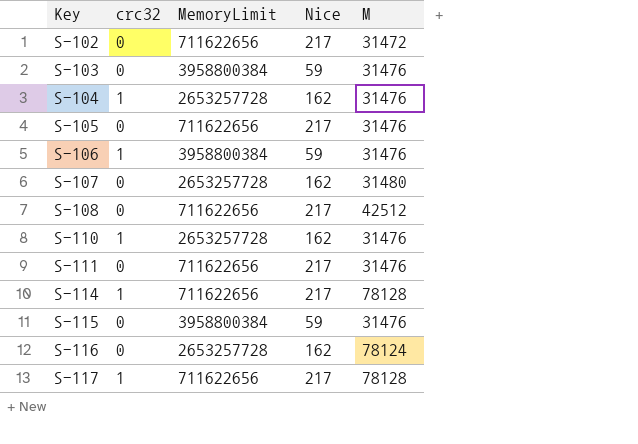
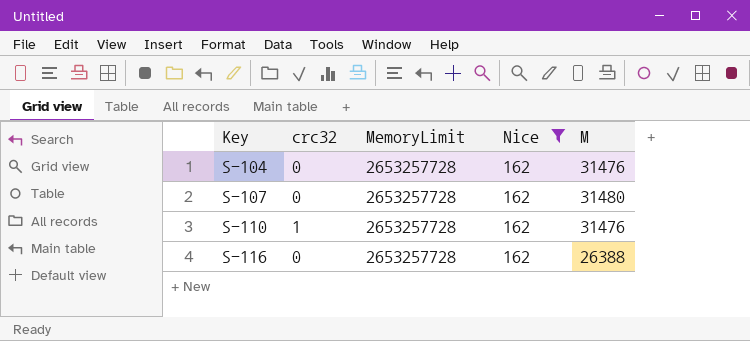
filter: none -> Nice = 162
S-104 | crc32: 1 -> 0
S-116 | M: 78124 -> 26388

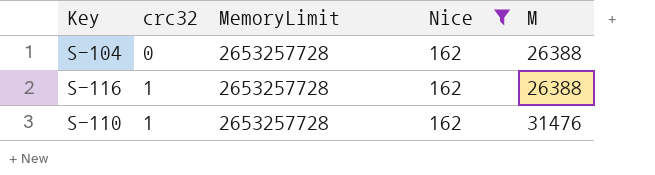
row order: Key ascending -> crc32 ascending
row S-107: 0 | 2653257728 | 162 | 31480 -> none
S-104 | M: 31476 -> 26388
S-116 | crc32: 0 -> 1

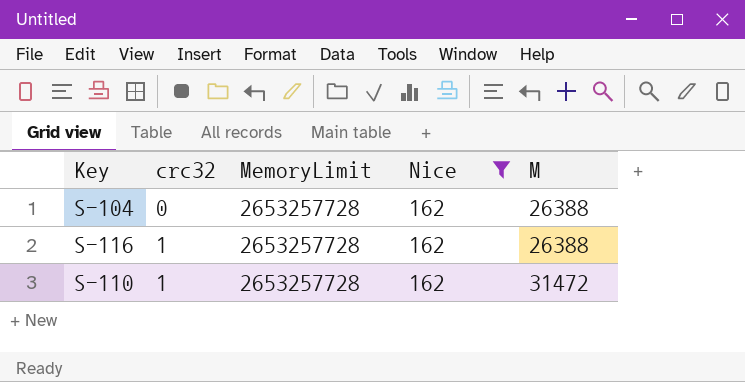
S-110 | M: 31476 -> 31472

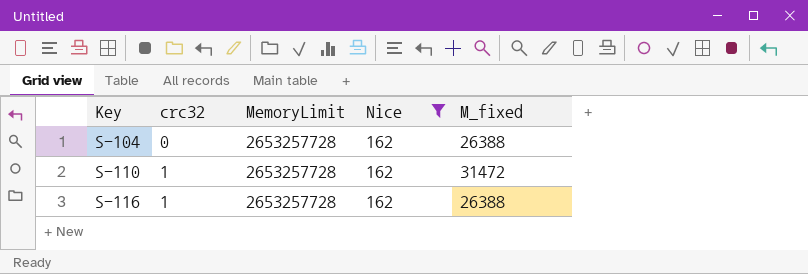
row order: crc32 ascending -> Key ascending
column name: M -> M_fixed

